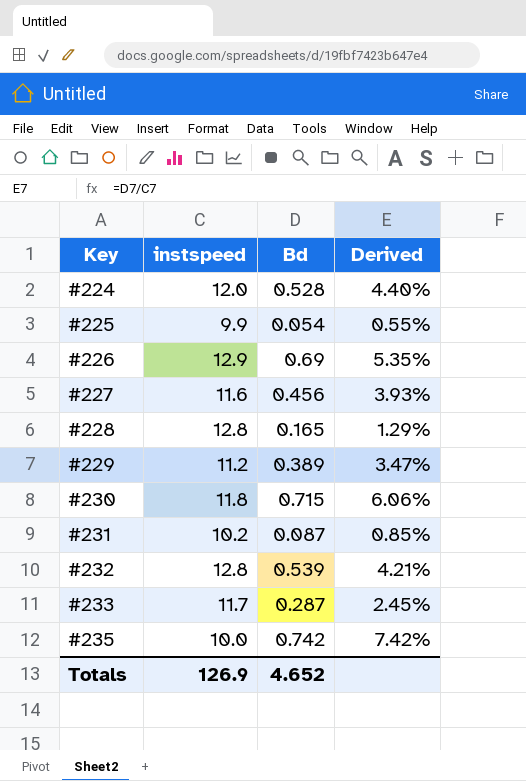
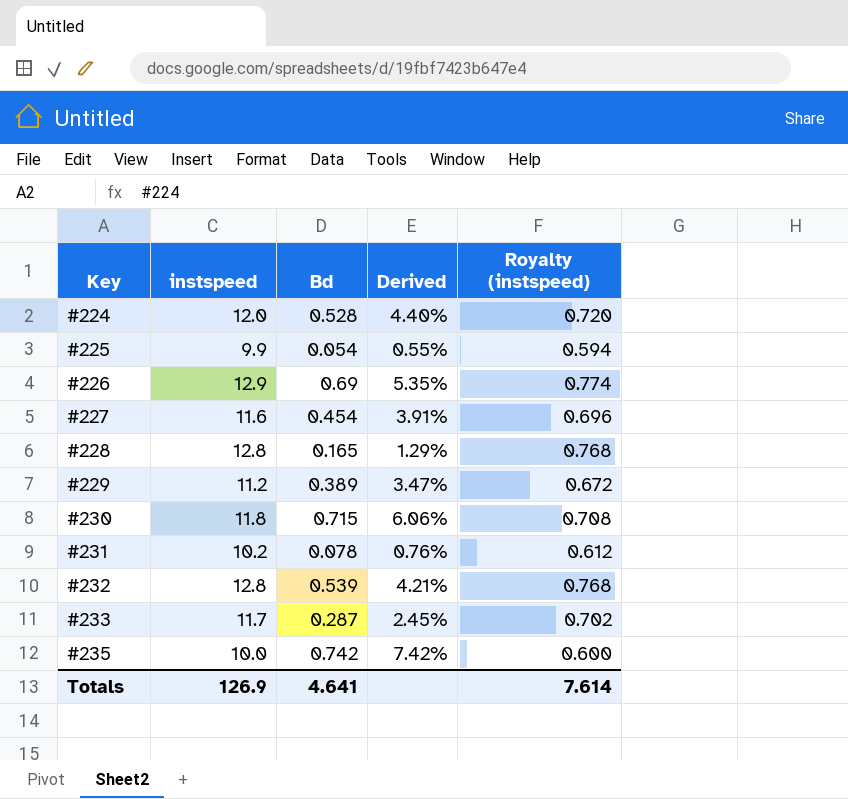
column Royalty (instspeed) | formula: none -> [instspeed] * 0.06
#227 | Bd: 0.456 -> 0.454
#227 | Derived: 3.93% -> 3.91%
#231 | Bd: 0.087 -> 0.078
#231 | Derived: 0.85% -> 0.76%
Totals | Bd: 4.652 -> 4.641

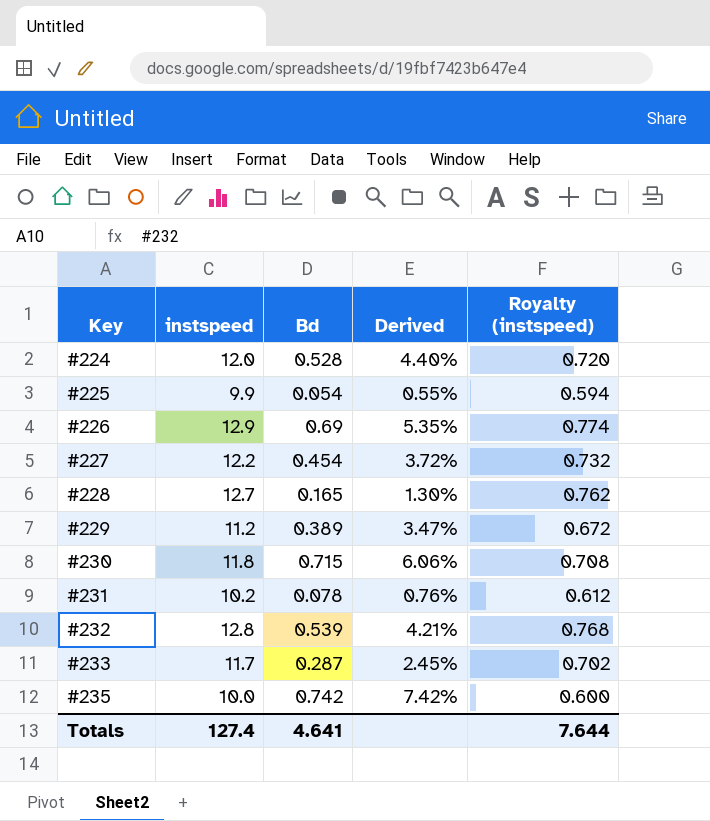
#227 | instspeed: 11.6 -> 12.2
#227 | Derived: 3.91% -> 3.72%
#227 | Royalty (instspeed): 0.696 -> 0.732
#228 | instspeed: 12.8 -> 12.7
#228 | Derived: 1.29% -> 1.30%
#228 | Royalty (instspeed): 0.768 -> 0.762
Totals | instspeed: 126.9 -> 127.4
Totals | Royalty (instspeed): 7.614 -> 7.644

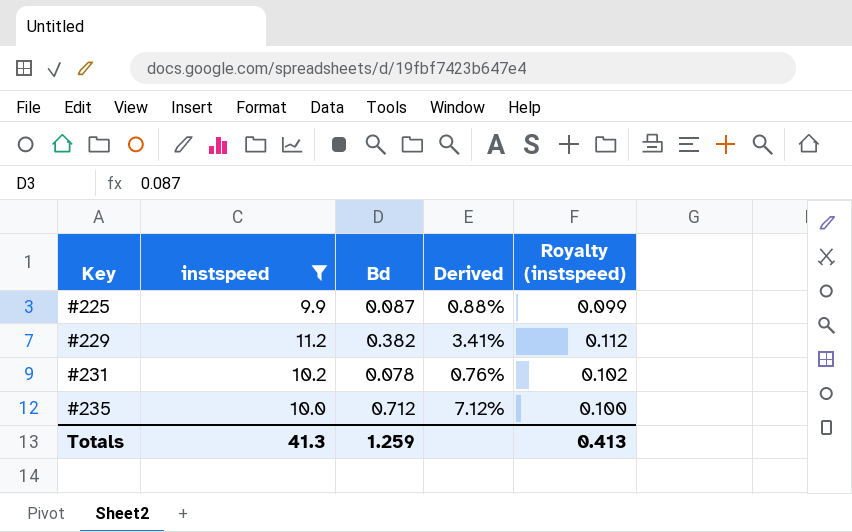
filter: none -> instspeed <= 11.2
column Royalty (instspeed) | formula: [instspeed] * 0.06 -> [instspeed] * 0.01
#225 | Bd: 0.054 -> 0.087
#225 | Derived: 0.55% -> 0.88%
#229 | Bd: 0.389 -> 0.382
#229 | Derived: 3.47% -> 3.41%
#235 | Bd: 0.742 -> 0.712
#235 | Derived: 7.42% -> 7.12%
Totals | instspeed: 127.4 -> 41.3
Totals | Bd: 4.641 -> 1.259
Totals | Royalty (instspeed): 7.644 -> 0.413

